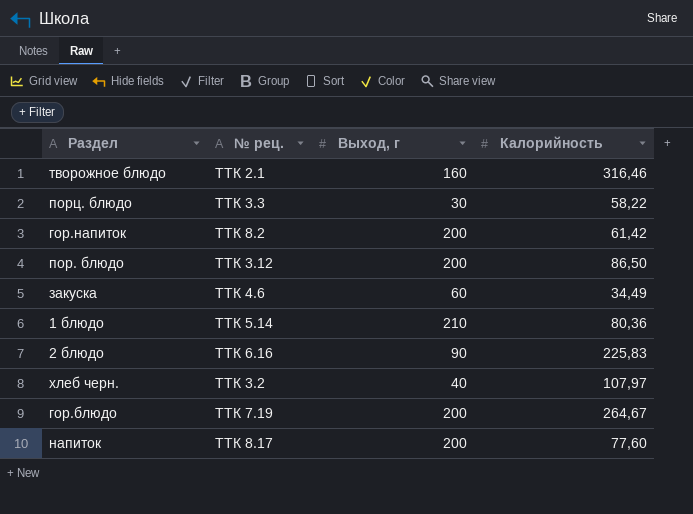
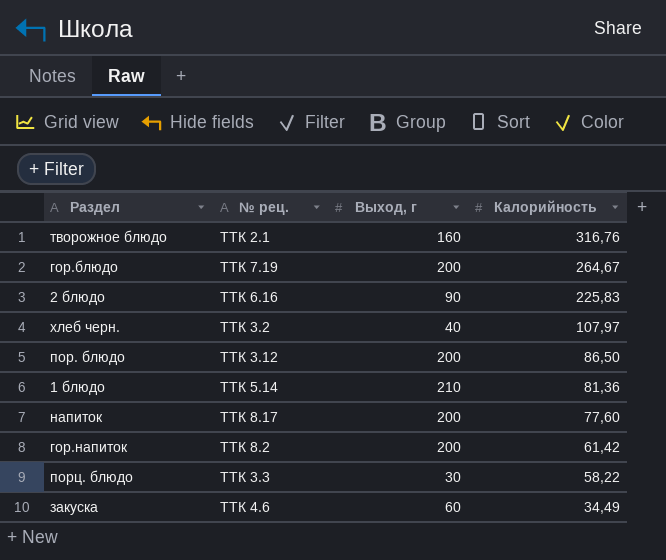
row order: none -> Калорийность descending
творожное блюдо | Калорийность: 316,46 -> 316,76
1 блюдо | Калорийность: 80,36 -> 81,36

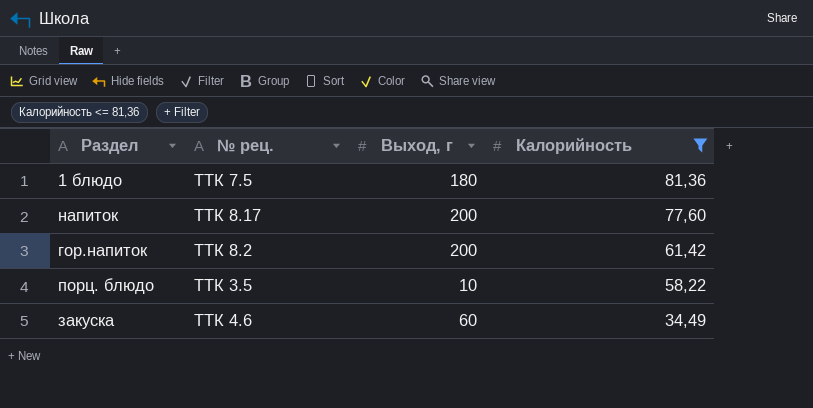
filter: none -> Калорийность <= 81,36
1 блюдо | № рец.: ТТК 5.14 -> ТТК 7.5
1 блюдо | Выход, г: 210 -> 180
порц. блюдо | № рец.: ТТК 3.3 -> ТТК 3.5
порц. блюдо | Выход, г: 30 -> 10

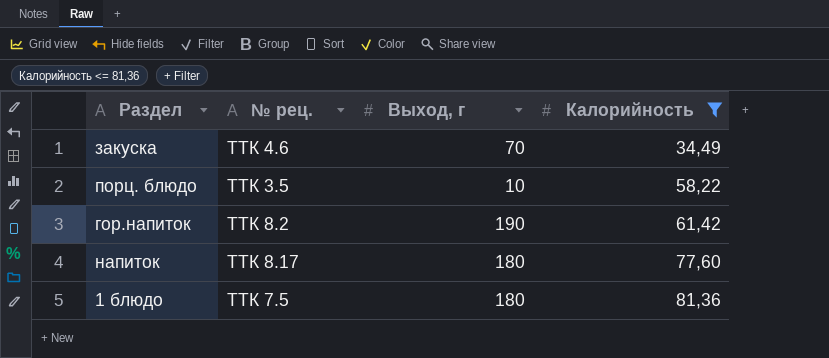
row order: Калорийность descending -> Калорийность ascending
закуска | Выход, г: 60 -> 70
гор.напиток | Выход, г: 200 -> 190
напиток | Выход, г: 200 -> 180

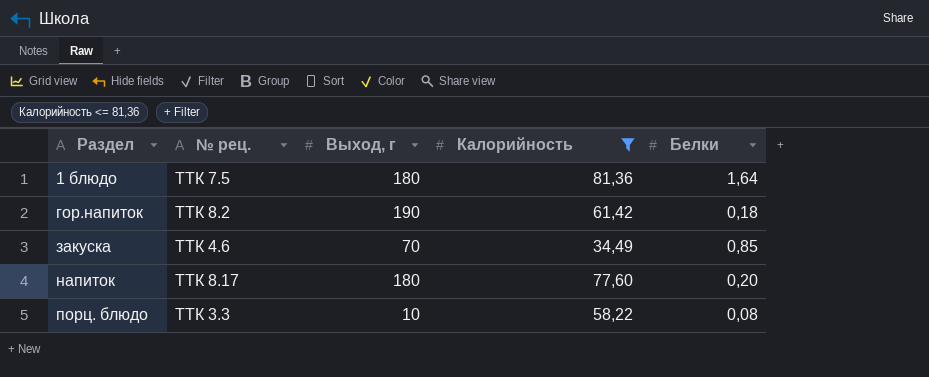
row order: Калорийность ascending -> Раздел ascending
column Белки | position: none -> 5
порц. блюдо | № рец.: ТТК 3.5 -> ТТК 3.3

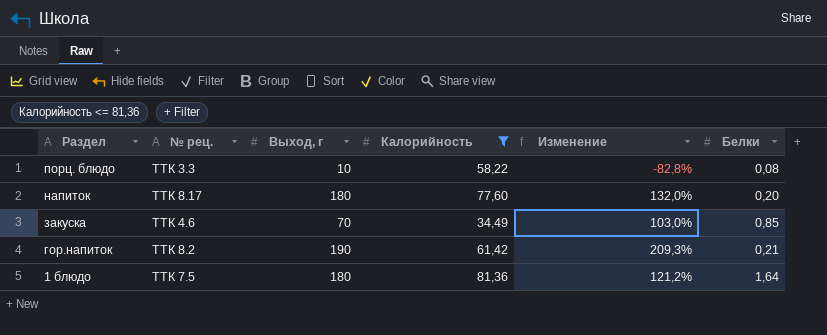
row order: Раздел ascending -> Раздел descending
column Изменение | formula: none -> ([Выход, г] - [Калорийность]) / [Калорийность]
гор.напиток | Белки: 0,18 -> 0,21

